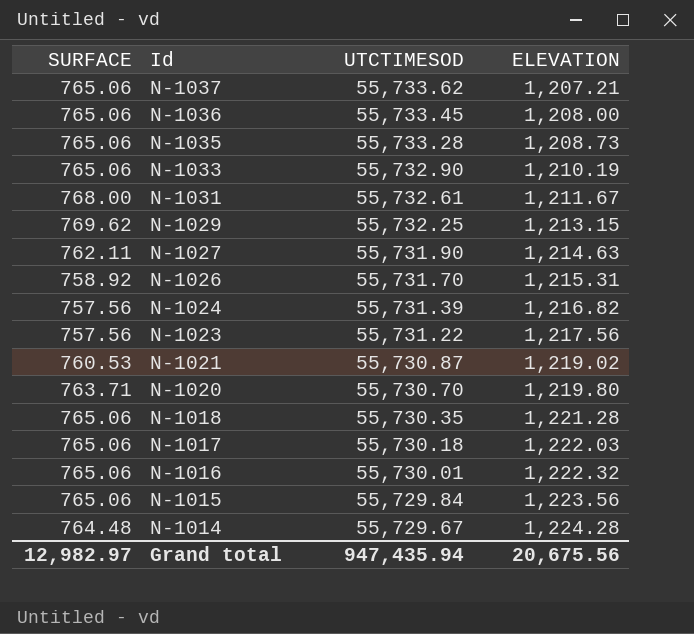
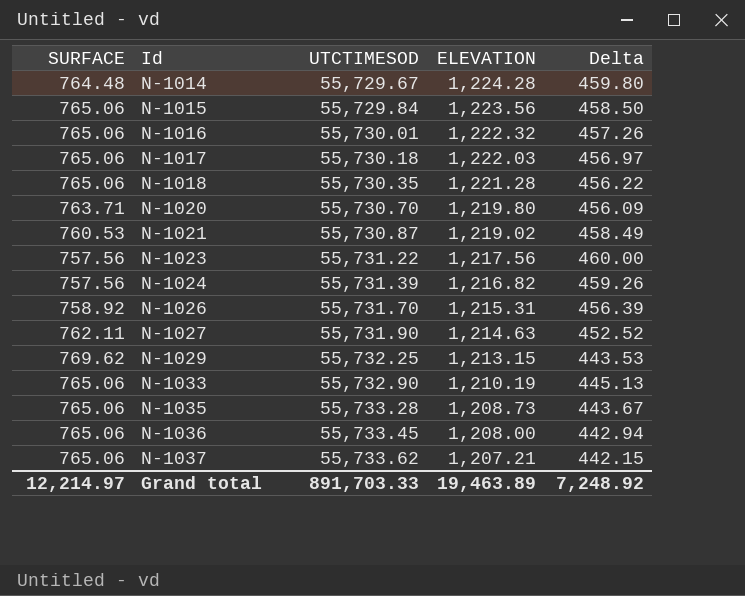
row order: Id descending -> Id ascending
column Delta | formula: none -> [ELEVATION] - [SURFACE]
row N-1031: 768.00 | 55,732.61 | 1,211.67 -> none
Grand total | SURFACE: 12,982.97 -> 12,214.97
Grand total | UTCTIMESOD: 947,435.94 -> 891,703.33
Grand total | ELEVATION: 20,675.56 -> 19,463.89

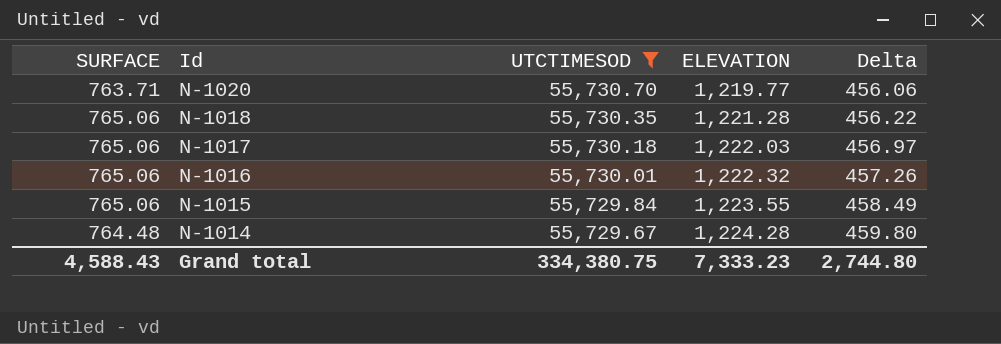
filter: none -> UTCTIMESOD <= 55,730.70
row order: Id ascending -> Id descending
N-1020 | ELEVATION: 1,219.80 -> 1,219.77
N-1020 | Delta: 456.09 -> 456.06
N-1015 | ELEVATION: 1,223.56 -> 1,223.55
N-1015 | Delta: 458.50 -> 458.49
Grand total | SURFACE: 12,214.97 -> 4,588.43
Grand total | UTCTIMESOD: 891,703.33 -> 334,380.75
Grand total | ELEVATION: 19,463.89 -> 7,333.23
Grand total | Delta: 7,248.92 -> 2,744.80

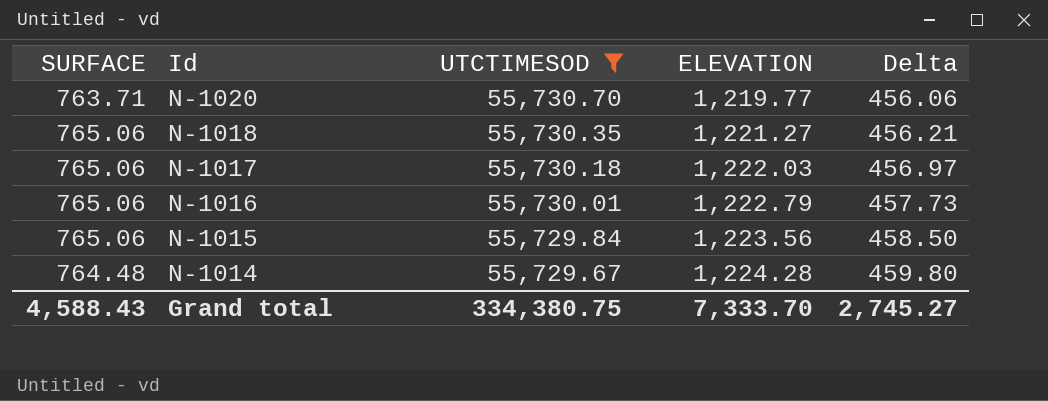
N-1018 | ELEVATION: 1,221.28 -> 1,221.27
N-1018 | Delta: 456.22 -> 456.21
N-1016 | ELEVATION: 1,222.32 -> 1,222.79
N-1016 | Delta: 457.26 -> 457.73
N-1015 | ELEVATION: 1,223.55 -> 1,223.56
N-1015 | Delta: 458.49 -> 458.50
Grand total | ELEVATION: 7,333.23 -> 7,333.70
Grand total | Delta: 2,744.80 -> 2,745.27

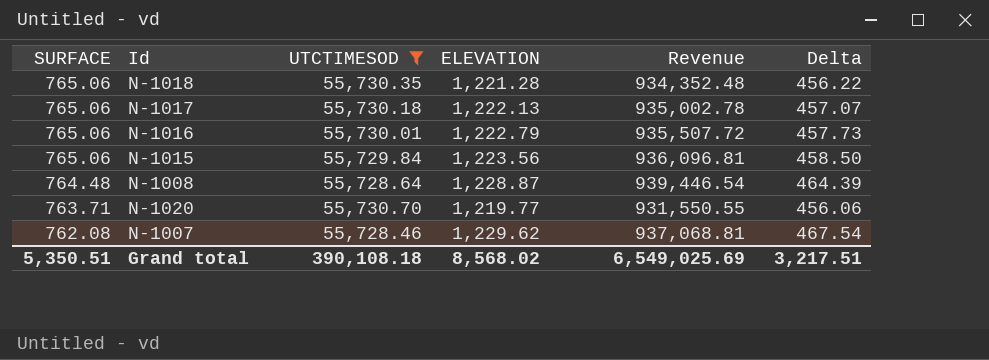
row order: Id descending -> SURFACE descending
column Revenue | formula: none -> [SURFACE] * [ELEVATION]
row N-1014: 764.48 | 55,729.67 | 1,224.28 | 459.80 -> none
N-1018 | ELEVATION: 1,221.27 -> 1,221.28
N-1018 | Delta: 456.21 -> 456.22
N-1017 | ELEVATION: 1,222.03 -> 1,222.13
N-1017 | Delta: 456.97 -> 457.07
row N-1008: none -> 764.48 | 55,728.64 | 1,228.87 | 939,446.54 | 464.39
row N-1007: none -> 762.08 | 55,728.46 | 1,229.62 | 937,068.81 | 467.54
Grand total | SURFACE: 4,588.43 -> 5,350.51
Grand total | UTCTIMESOD: 334,380.75 -> 390,108.18
Grand total | ELEVATION: 7,333.70 -> 8,568.02
Grand total | Delta: 2,745.27 -> 3,217.51

